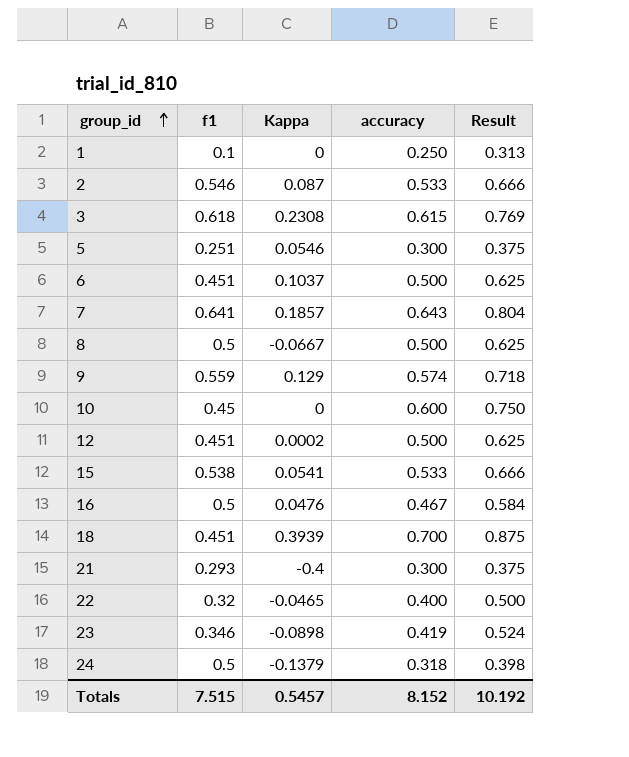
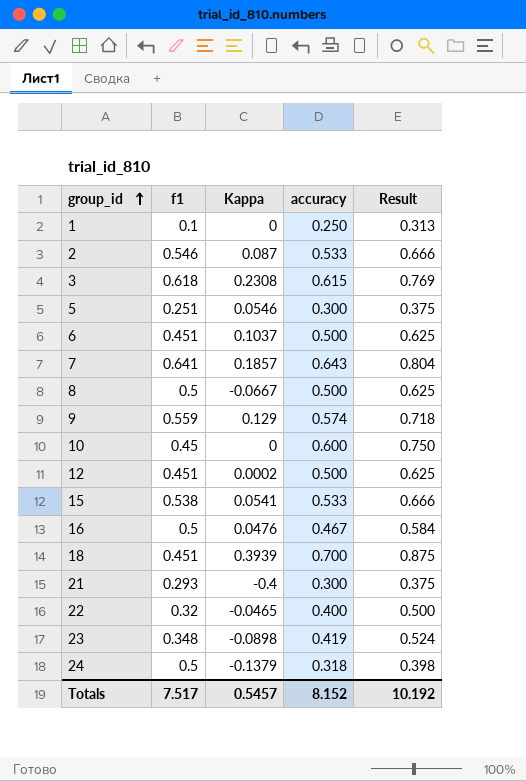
23 | f1: 0.346 -> 0.348
Totals | f1: 7.515 -> 7.517

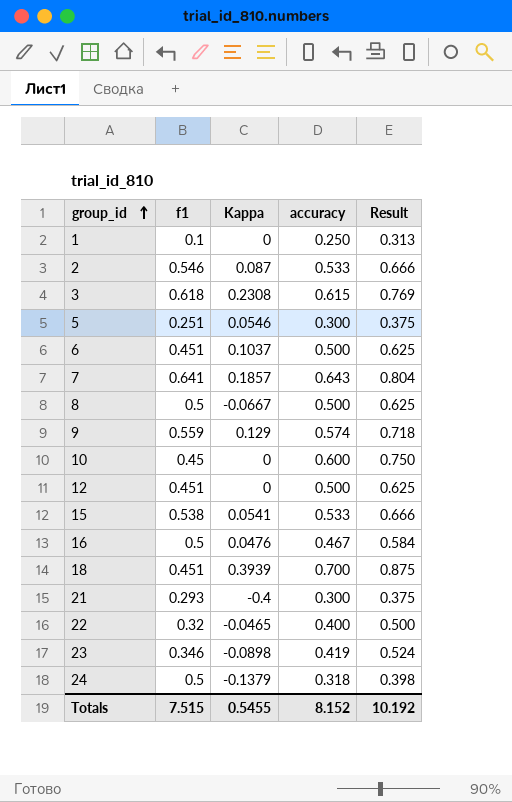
12 | Kappa: 0.0002 -> 0
23 | f1: 0.348 -> 0.346
Totals | f1: 7.517 -> 7.515
Totals | Kappa: 0.5457 -> 0.5455

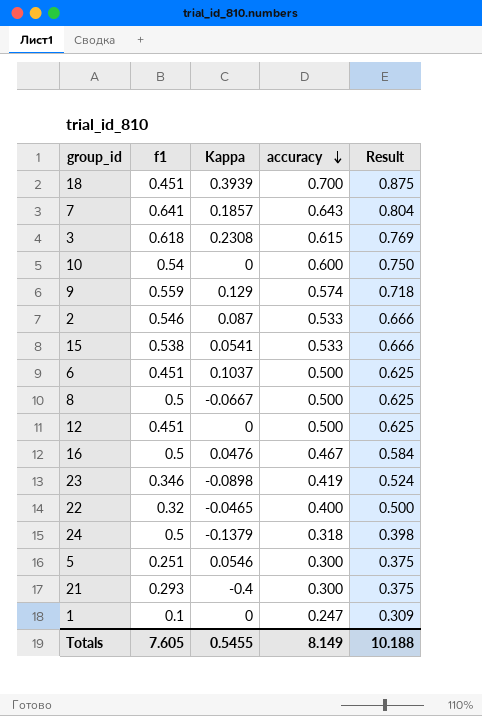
row order: group_id ascending -> accuracy descending
10 | f1: 0.45 -> 0.54
1 | accuracy: 0.250 -> 0.247
1 | Result: 0.313 -> 0.309
Totals | f1: 7.515 -> 7.605
Totals | accuracy: 8.152 -> 8.149
Totals | Result: 10.192 -> 10.188

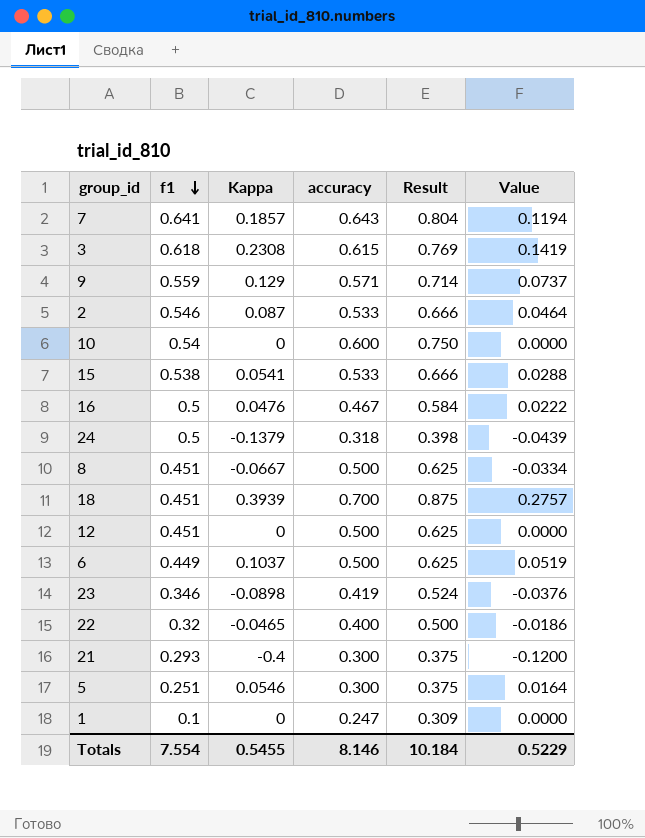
row order: accuracy descending -> f1 descending
column Value | formula: none -> [Kappa] * [accuracy]
9 | accuracy: 0.574 -> 0.571
9 | Result: 0.718 -> 0.714
8 | f1: 0.5 -> 0.451
6 | f1: 0.451 -> 0.449
Totals | f1: 7.605 -> 7.554
Totals | accuracy: 8.149 -> 8.146
Totals | Result: 10.188 -> 10.184

